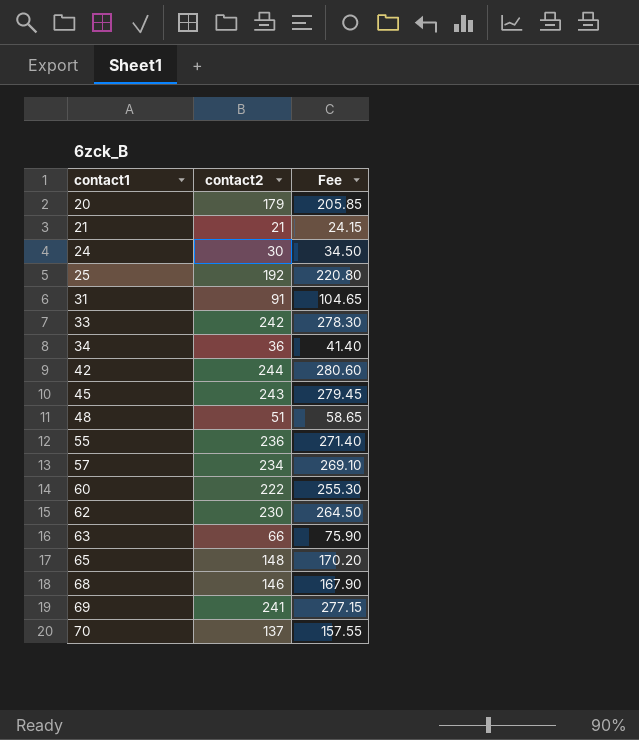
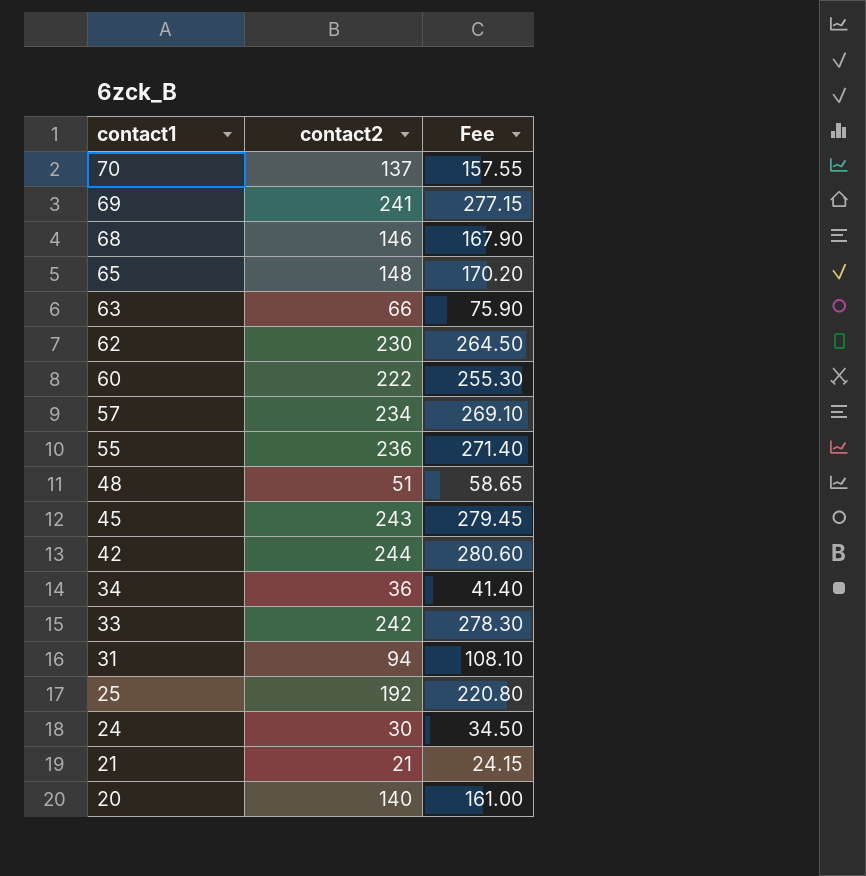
row order: contact1 ascending -> contact1 descending
31 | contact2: 91 -> 94
31 | Fee: 104.65 -> 108.10
20 | contact2: 179 -> 140
20 | Fee: 205.85 -> 161.00

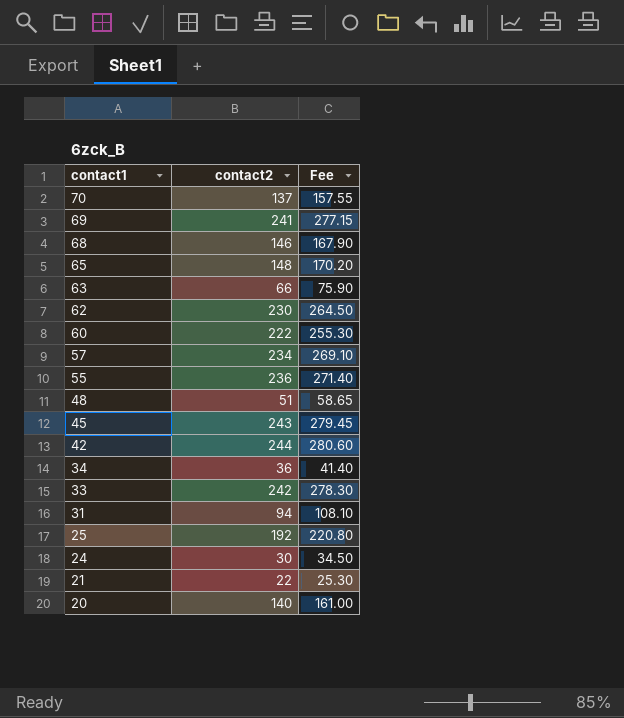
21 | contact2: 21 -> 22
21 | Fee: 24.15 -> 25.30

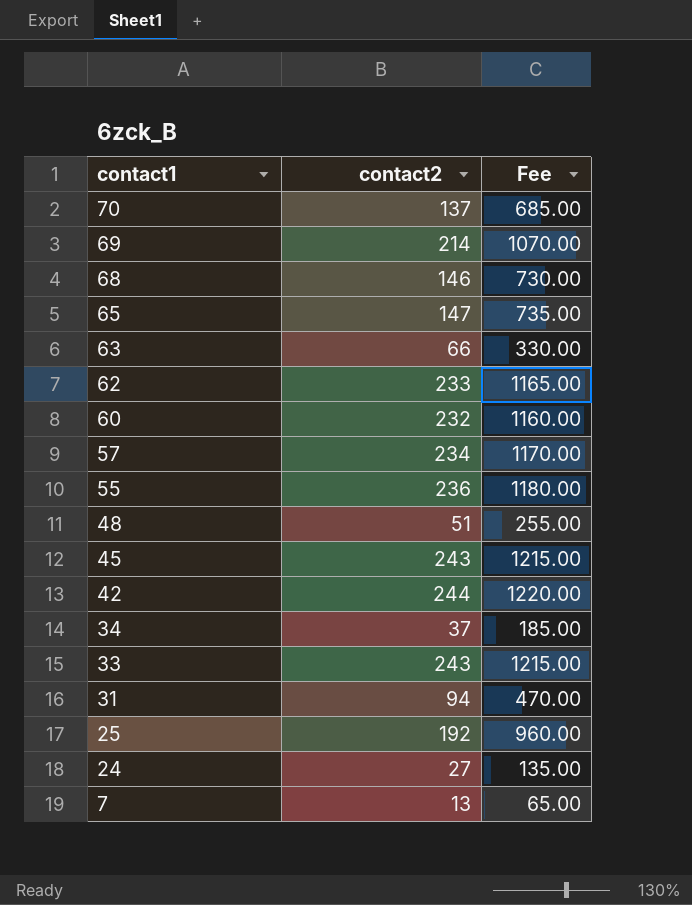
column Fee | formula: [contact2] * 1.15 -> [contact2] * 5
row 21: 22 | 25.30 -> none
row 20: 140 | 161.00 -> none
69 | contact2: 241 -> 214
65 | contact2: 148 -> 147
62 | contact2: 230 -> 233
60 | contact2: 222 -> 232
34 | contact2: 36 -> 37
33 | contact2: 242 -> 243
24 | contact2: 30 -> 27
row 7: none -> 13 | 65.00

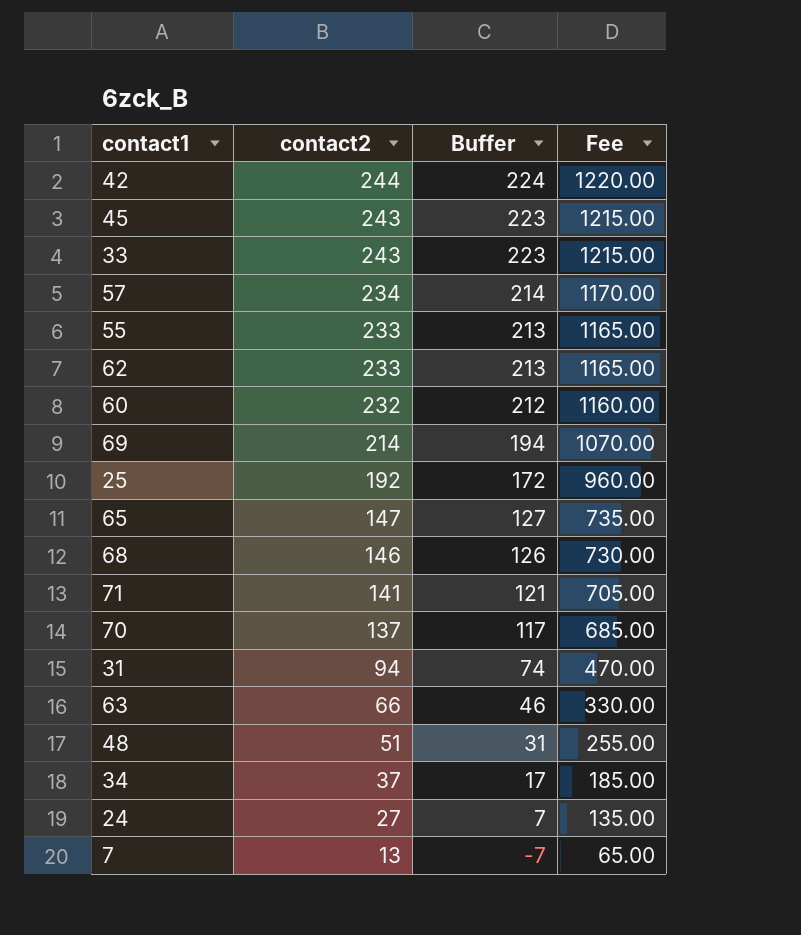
row order: contact1 descending -> contact2 descending
column Buffer | formula: none -> [contact2] - 20
55 | contact2: 236 -> 233
55 | Fee: 1180.00 -> 1165.00
row 71: none -> 141 | 121 | 705.00

